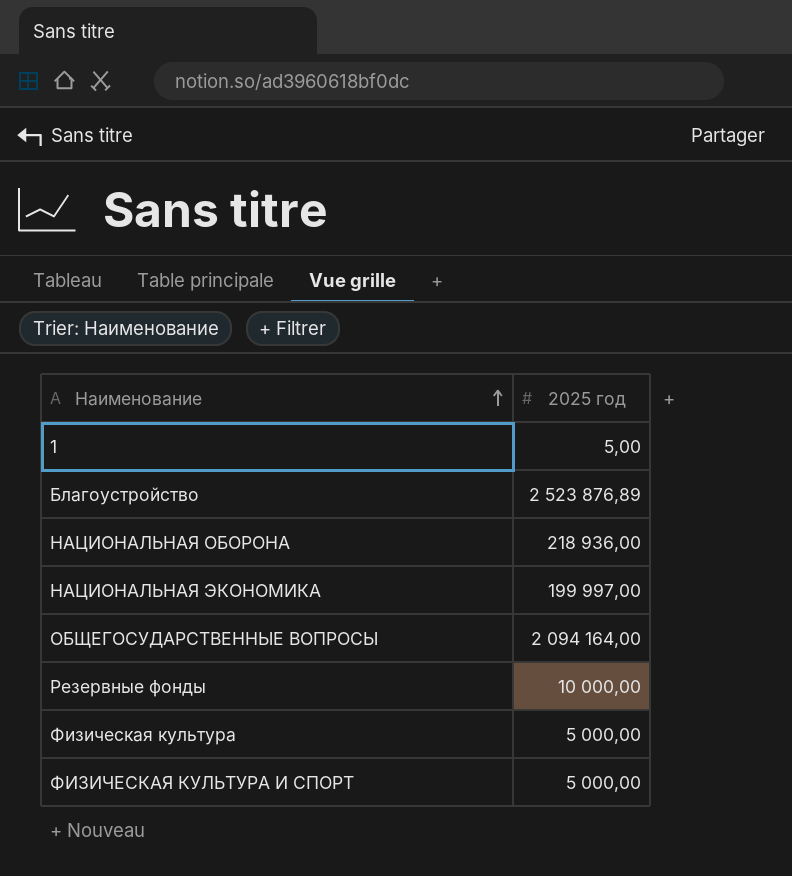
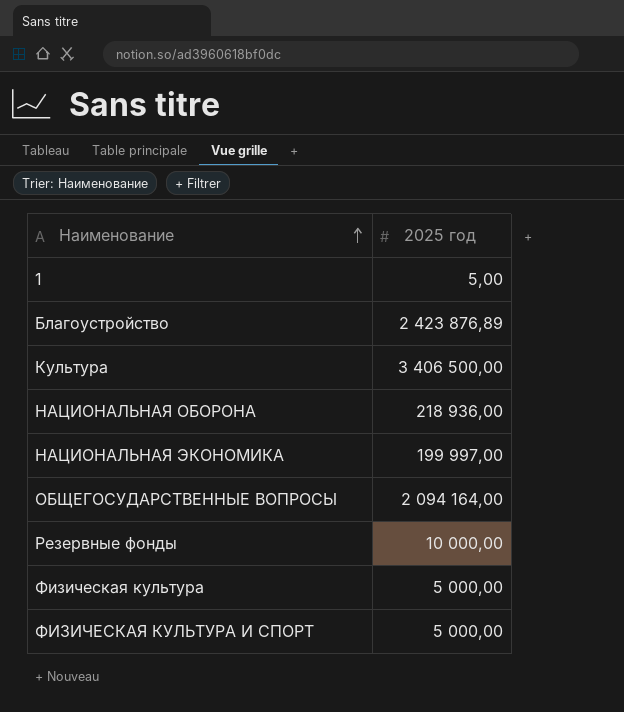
Благоустройство | 2025 год: 2 523 876,89 -> 2 423 876,89
row Культура: none -> 3 406 500,00

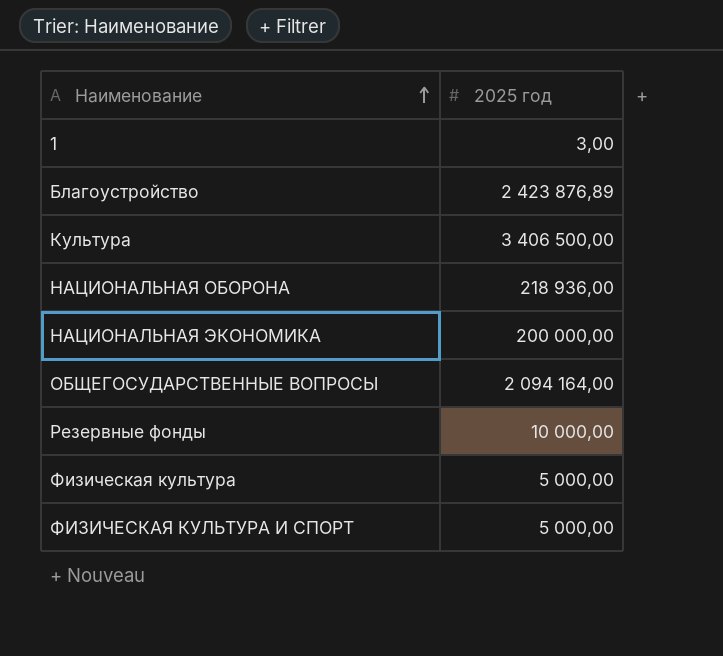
1 | 2025 год: 5,00 -> 3,00
НАЦИОНАЛЬНАЯ ЭКОНОМИКА | 2025 год: 199 997,00 -> 200 000,00

